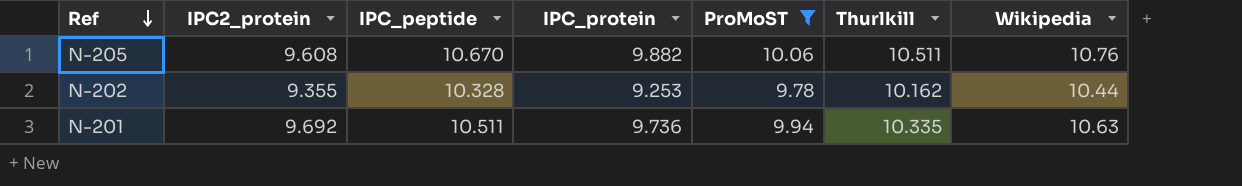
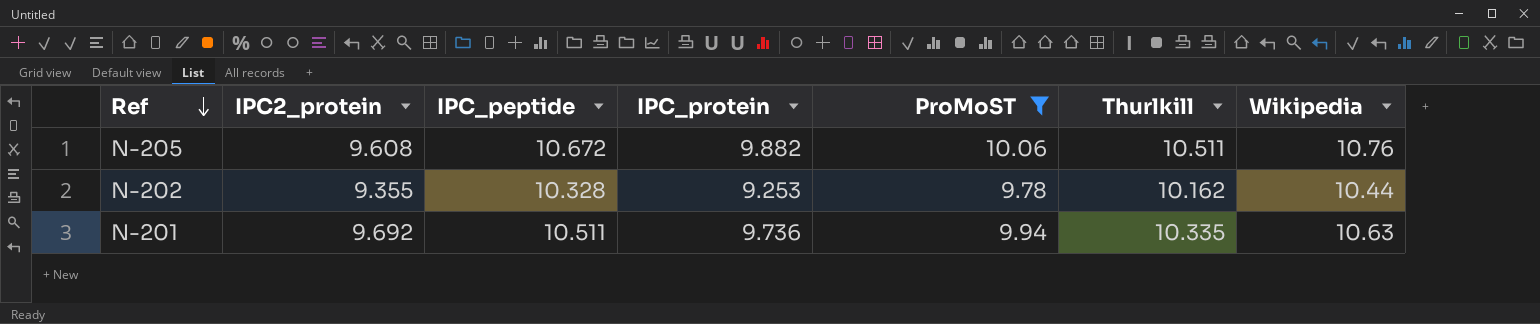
N-205 | IPC_peptide: 10.670 -> 10.672

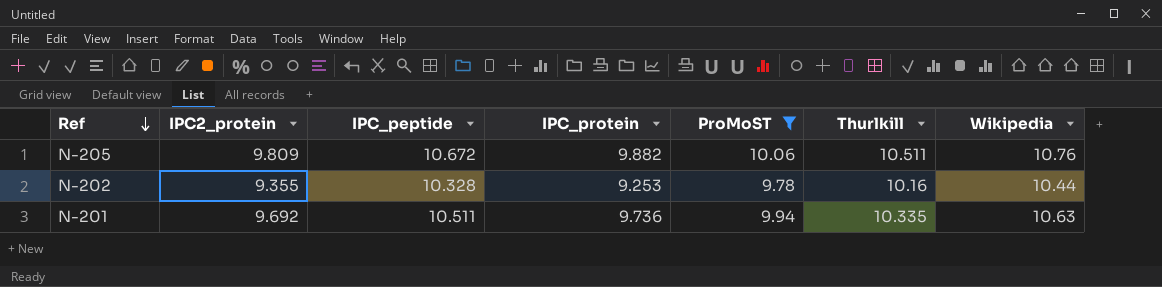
N-205 | IPC2_protein: 9.608 -> 9.809
N-202 | Thurlkill: 10.162 -> 10.16

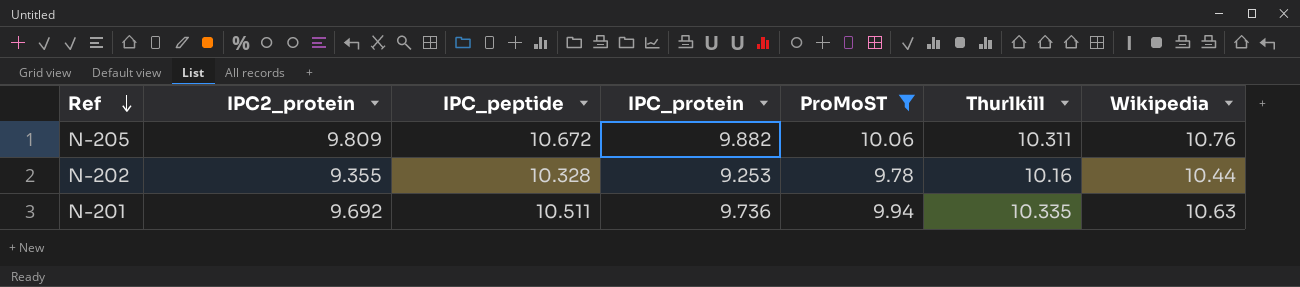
N-205 | Thurlkill: 10.511 -> 10.311

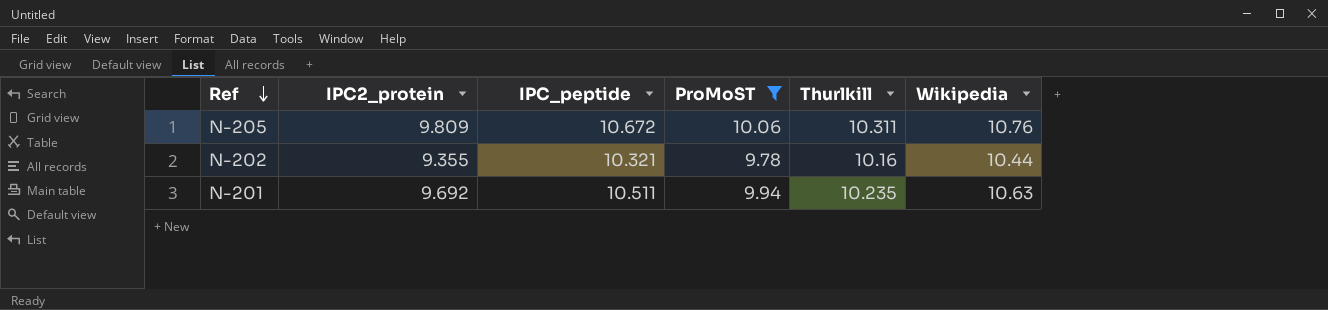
column IPC_protein | position: 4 -> none
N-202 | IPC_peptide: 10.328 -> 10.321
N-201 | Thurlkill: 10.335 -> 10.235

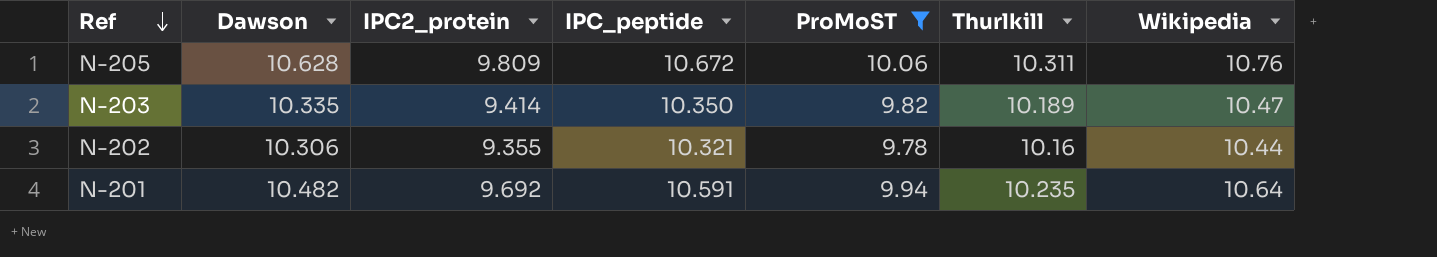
column Dawson | position: none -> 2
row N-203: none -> 10.335 | 9.414 | 10.350 | 9.82 | 10.189 | 10.47
N-201 | IPC_peptide: 10.511 -> 10.591
N-201 | Wikipedia: 10.63 -> 10.64

